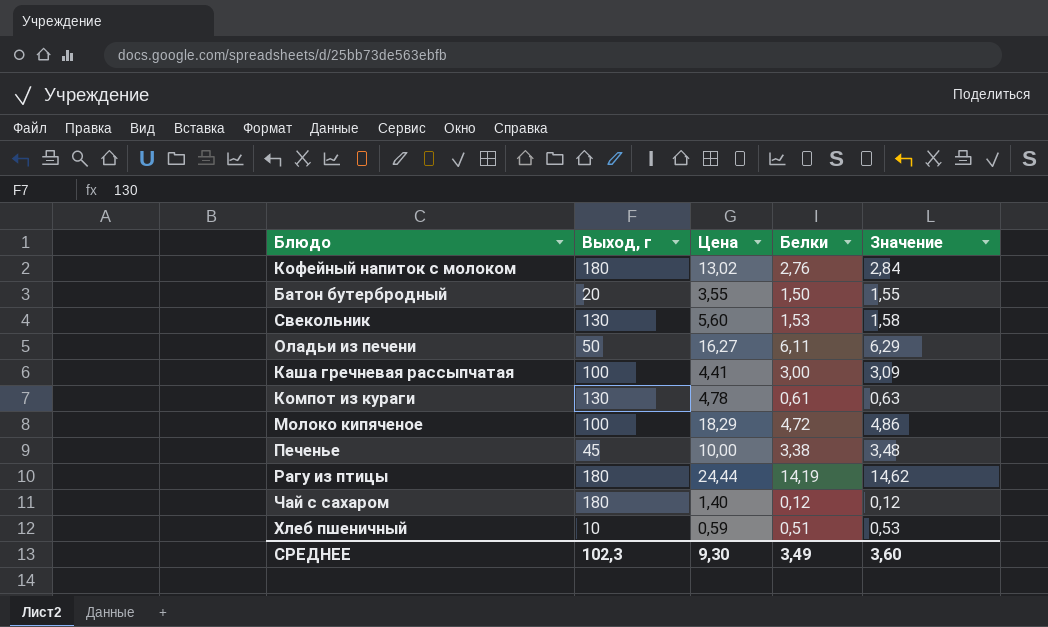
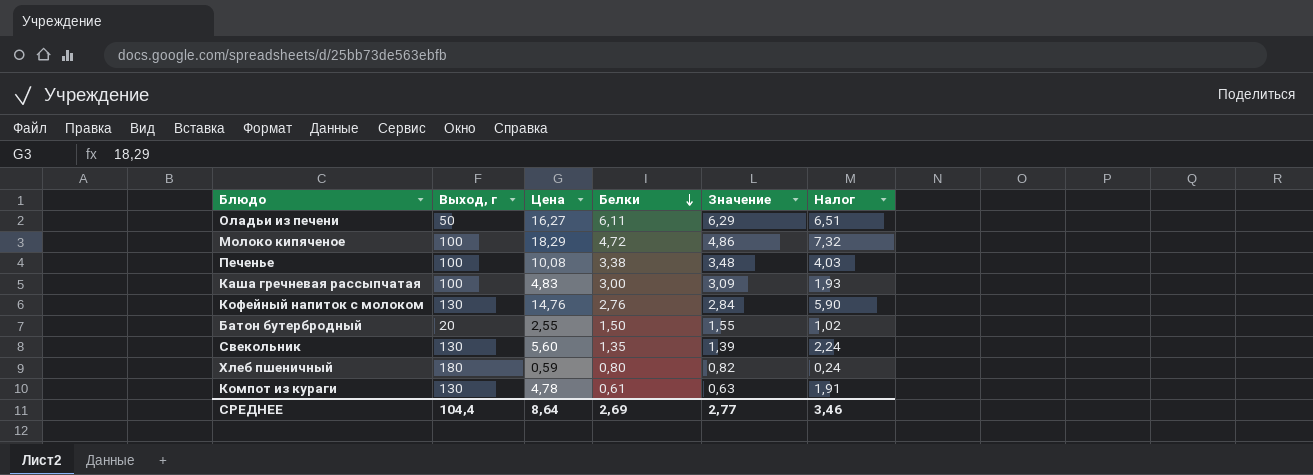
row order: none -> Белки descending
column Налог | formula: none -> [Цена] * 0,4
row Рагу из птицы: 180 | 24,44 | 14,19 | 14,62 -> none
row Чай с сахаром: 180 | 1,40 | 0,12 | 0,12 -> none
Печенье | Выход, г: 45 -> 100
Печенье | Цена: 10,00 -> 10,08
Каша гречневая рассыпчатая | Цена: 4,41 -> 4,83
Кофейный напиток с молоком | Выход, г: 180 -> 130
Кофейный напиток с молоком | Цена: 13,02 -> 14,76
Батон бутербродный | Цена: 3,55 -> 2,55
Свекольник | Белки: 1,53 -> 1,35
Свекольник | Значение: 1,58 -> 1,39
Хлеб пшеничный | Выход, г: 10 -> 180
Хлеб пшеничный | Белки: 0,51 -> 0,80
Хлеб пшеничный | Значение: 0,53 -> 0,82
СРЕДНЕЕ | Выход, г: 102,3 -> 104,4
СРЕДНЕЕ | Цена: 9,30 -> 8,64
СРЕДНЕЕ | Белки: 3,49 -> 2,69
СРЕДНЕЕ | Значение: 3,60 -> 2,77

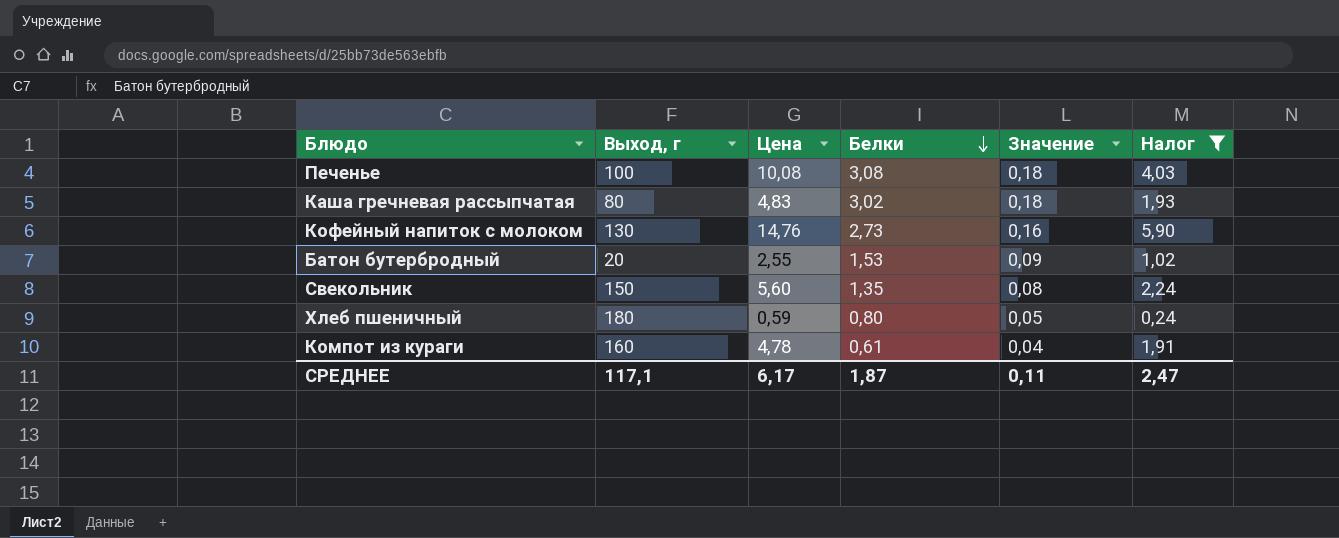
filter: none -> Налог <= 5,90
column Значение | formula: [Белки] * 1,03 -> [Белки] * 0,06
Печенье | Белки: 3,38 -> 3,08
Каша гречневая рассыпчатая | Выход, г: 100 -> 80
Каша гречневая рассыпчатая | Белки: 3,00 -> 3,02
Кофейный напиток с молоком | Белки: 2,76 -> 2,73
Батон бутербродный | Белки: 1,50 -> 1,53
Свекольник | Выход, г: 130 -> 150
Компот из кураги | Выход, г: 130 -> 160
СРЕДНЕЕ | Выход, г: 104,4 -> 117,1
СРЕДНЕЕ | Цена: 8,64 -> 6,17
СРЕДНЕЕ | Белки: 2,69 -> 1,87
СРЕДНЕЕ | Значение: 2,77 -> 0,11
СРЕДНЕЕ | Налог: 3,46 -> 2,47

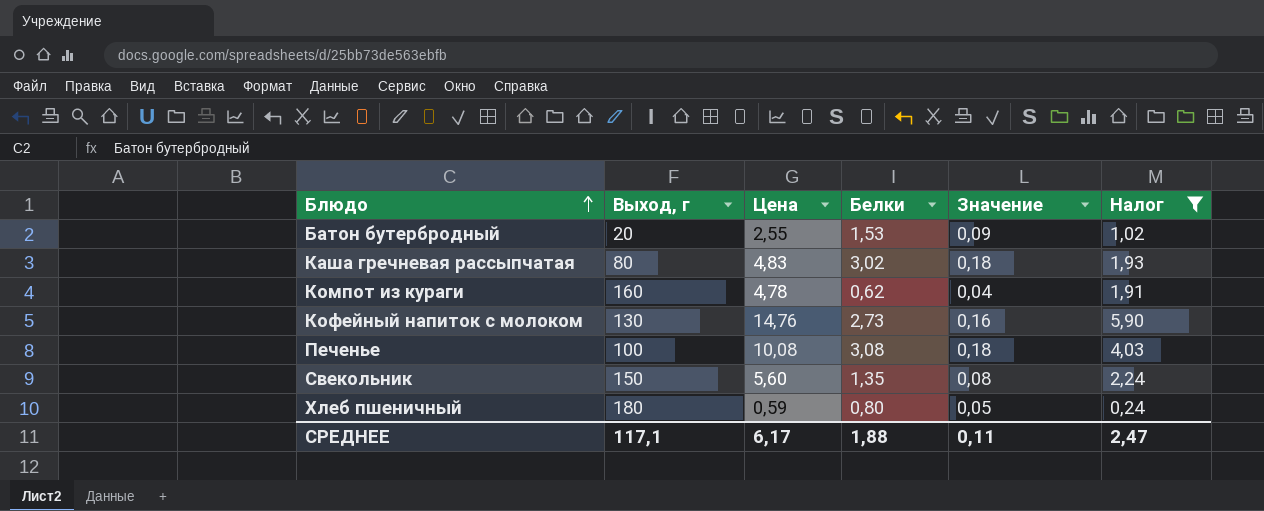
row order: Белки descending -> Блюдо ascending
Компот из кураги | Белки: 0,61 -> 0,62
СРЕДНЕЕ | Белки: 1,87 -> 1,88

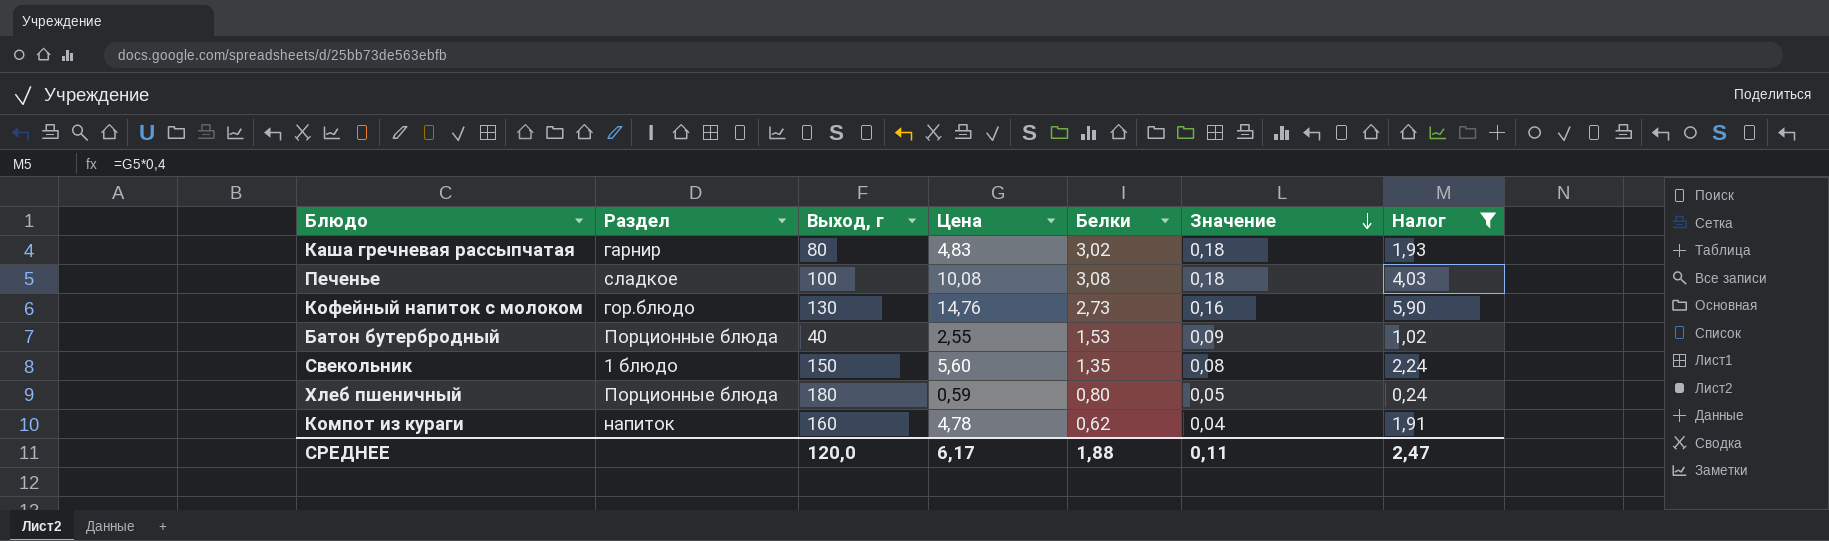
row order: Блюдо ascending -> Значение descending
column Раздел | position: none -> 2
Батон бутербродный | Выход, г: 20 -> 40
СРЕДНЕЕ | Выход, г: 117,1 -> 120,0

